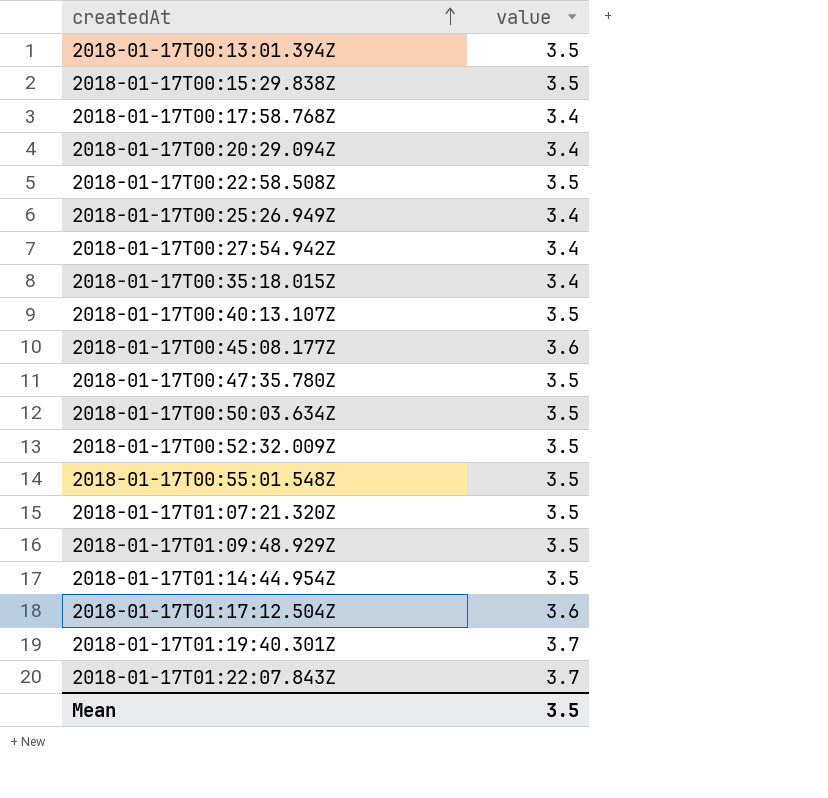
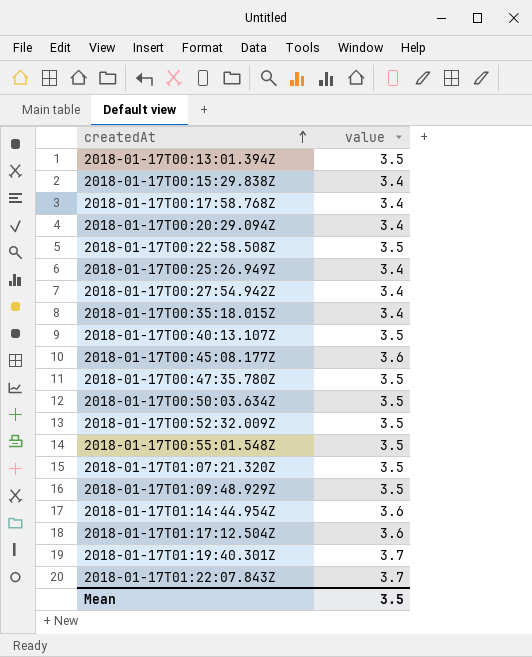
2018-01-17T00:15:29.838Z | value: 3.5 -> 3.4
2018-01-17T01:14:44.954Z | value: 3.5 -> 3.6

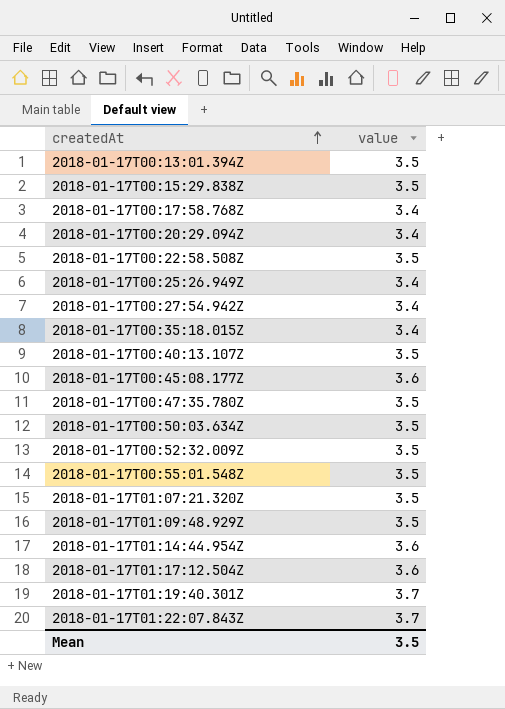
2018-01-17T00:15:29.838Z | value: 3.4 -> 3.5

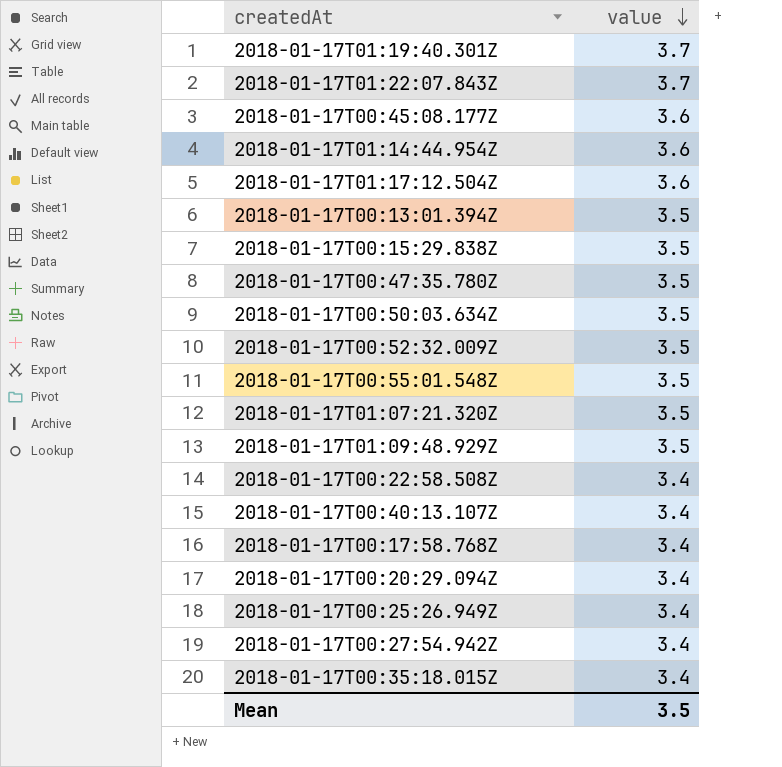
row order: createdAt ascending -> value descending
2018-01-17T00:22:58.508Z | value: 3.5 -> 3.4
2018-01-17T00:40:13.107Z | value: 3.5 -> 3.4

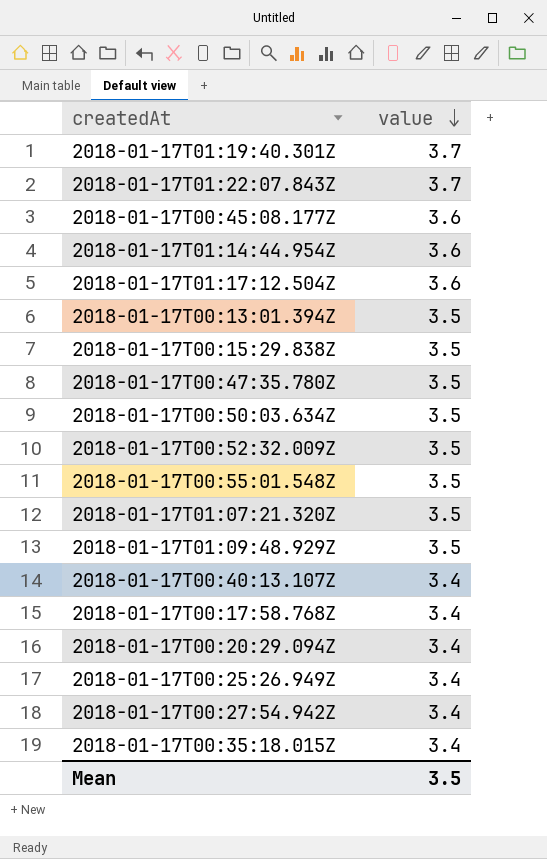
row 2018-01-17T00:22:58.508Z: 3.4 -> none

